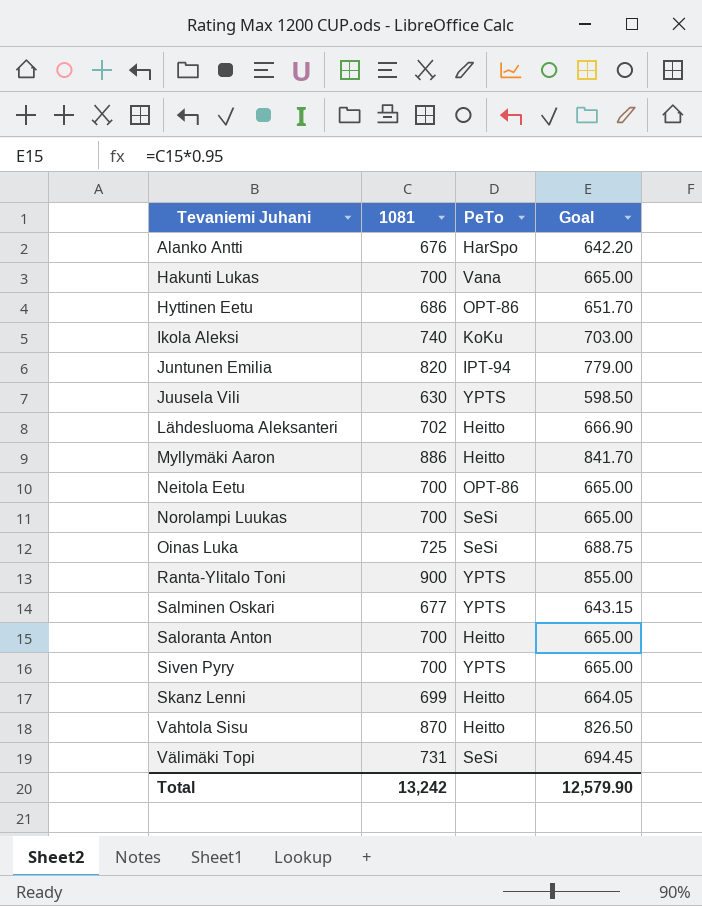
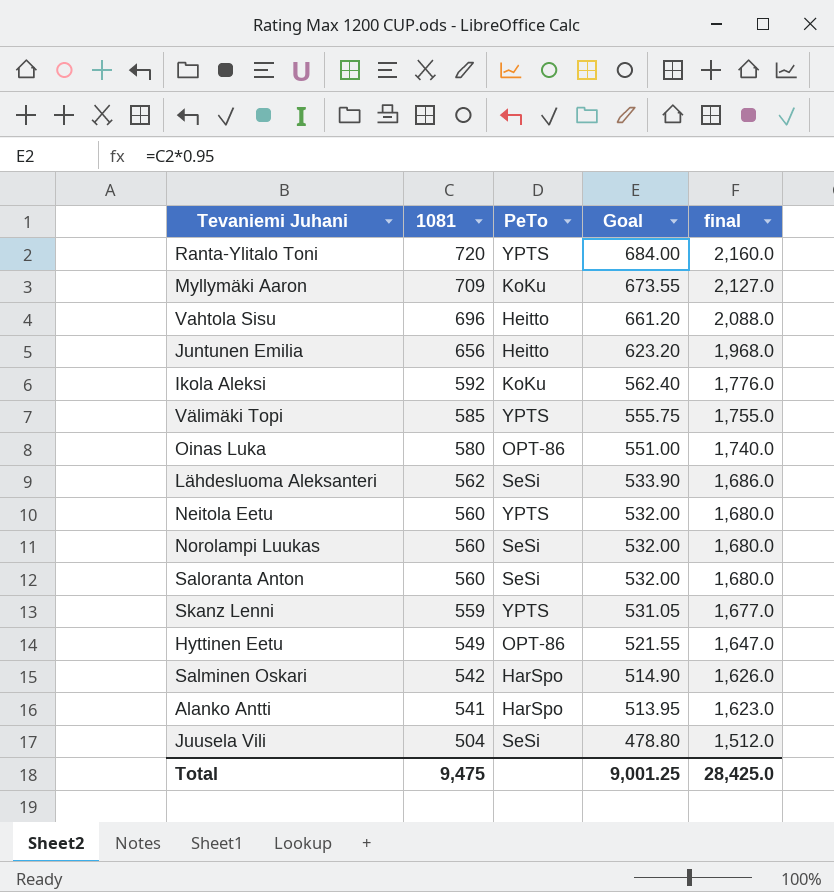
row order: Tevaniemi Juhani ascending -> 1081 descending
column final | formula: none -> [1081] * 3
row Hakunti Lukas: 700 | Vana | 665.00 -> none
row Siven Pyry: 700 | YPTS | 665.00 -> none
Ranta-Ylitalo Toni | 1081: 900 -> 720
Ranta-Ylitalo Toni | Goal: 855.00 -> 684.00
Myllymäki Aaron | 1081: 886 -> 709
Myllymäki Aaron | PeTo: Heitto -> KoKu
Myllymäki Aaron | Goal: 841.70 -> 673.55
Vahtola Sisu | 1081: 870 -> 696
Vahtola Sisu | Goal: 826.50 -> 661.20
Juntunen Emilia | 1081: 820 -> 656
Juntunen Emilia | PeTo: IPT-94 -> Heitto
Juntunen Emilia | Goal: 779.00 -> 623.20
Ikola Aleksi | 1081: 740 -> 592
Ikola Aleksi | Goal: 703.00 -> 562.40
Välimäki Topi | 1081: 731 -> 585
Välimäki Topi | PeTo: SeSi -> YPTS
Välimäki Topi | Goal: 694.45 -> 555.75
Oinas Luka | 1081: 725 -> 580
Oinas Luka | PeTo: SeSi -> OPT-86
Oinas Luka | Goal: 688.75 -> 551.00
Lähdesluoma Aleksanteri | 1081: 702 -> 562
Lähdesluoma Aleksanteri | PeTo: Heitto -> SeSi
Lähdesluoma Aleksanteri | Goal: 666.90 -> 533.90
Neitola Eetu | 1081: 700 -> 560
Neitola Eetu | PeTo: OPT-86 -> YPTS
Neitola Eetu | Goal: 665.00 -> 532.00
Norolampi Luukas | 1081: 700 -> 560
Norolampi Luukas | Goal: 665.00 -> 532.00
Saloranta Anton | 1081: 700 -> 560
Saloranta Anton | PeTo: Heitto -> SeSi
Saloranta Anton | Goal: 665.00 -> 532.00
Skanz Lenni | 1081: 699 -> 559
Skanz Lenni | PeTo: Heitto -> YPTS
Skanz Lenni | Goal: 664.05 -> 531.05
Hyttinen Eetu | 1081: 686 -> 549
Hyttinen Eetu | Goal: 651.70 -> 521.55
Salminen Oskari | 1081: 677 -> 542
Salminen Oskari | PeTo: YPTS -> HarSpo
Salminen Oskari | Goal: 643.15 -> 514.90
Alanko Antti | 1081: 676 -> 541
Alanko Antti | Goal: 642.20 -> 513.95
Juusela Vili | 1081: 630 -> 504
Juusela Vili | PeTo: YPTS -> SeSi
Juusela Vili | Goal: 598.50 -> 478.80
Total | 1081: 13,242 -> 9,475
Total | Goal: 12,579.90 -> 9,001.25

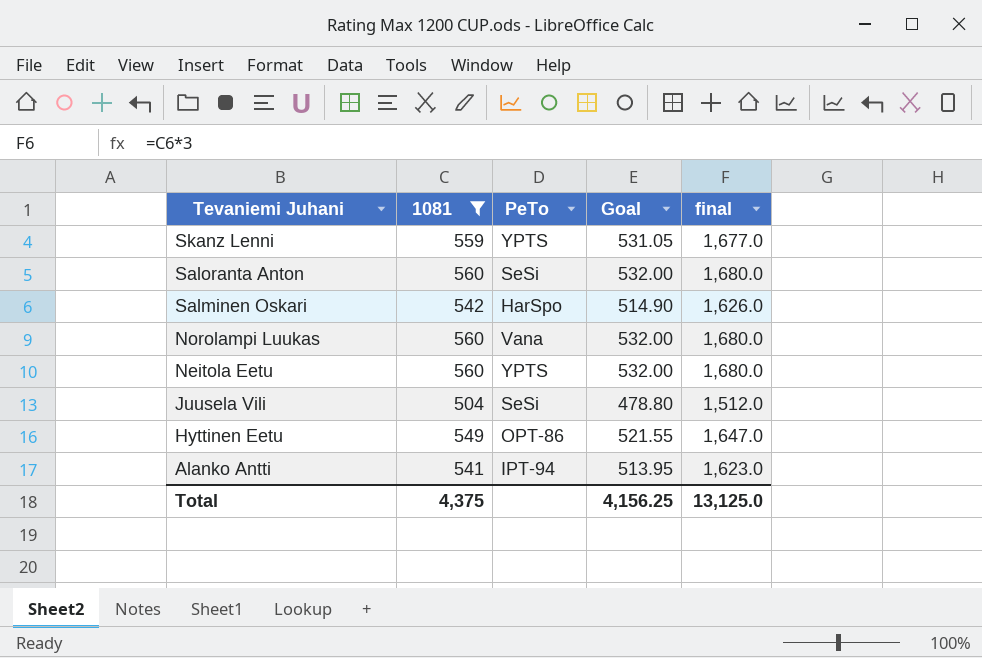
filter: none -> 1081 <= 560
row order: 1081 descending -> Tevaniemi Juhani descending
Norolampi Luukas | PeTo: SeSi -> Vana
Alanko Antti | PeTo: HarSpo -> IPT-94
Total | 1081: 9,475 -> 4,375
Total | Goal: 9,001.25 -> 4,156.25
Total | final: 28,425.0 -> 13,125.0

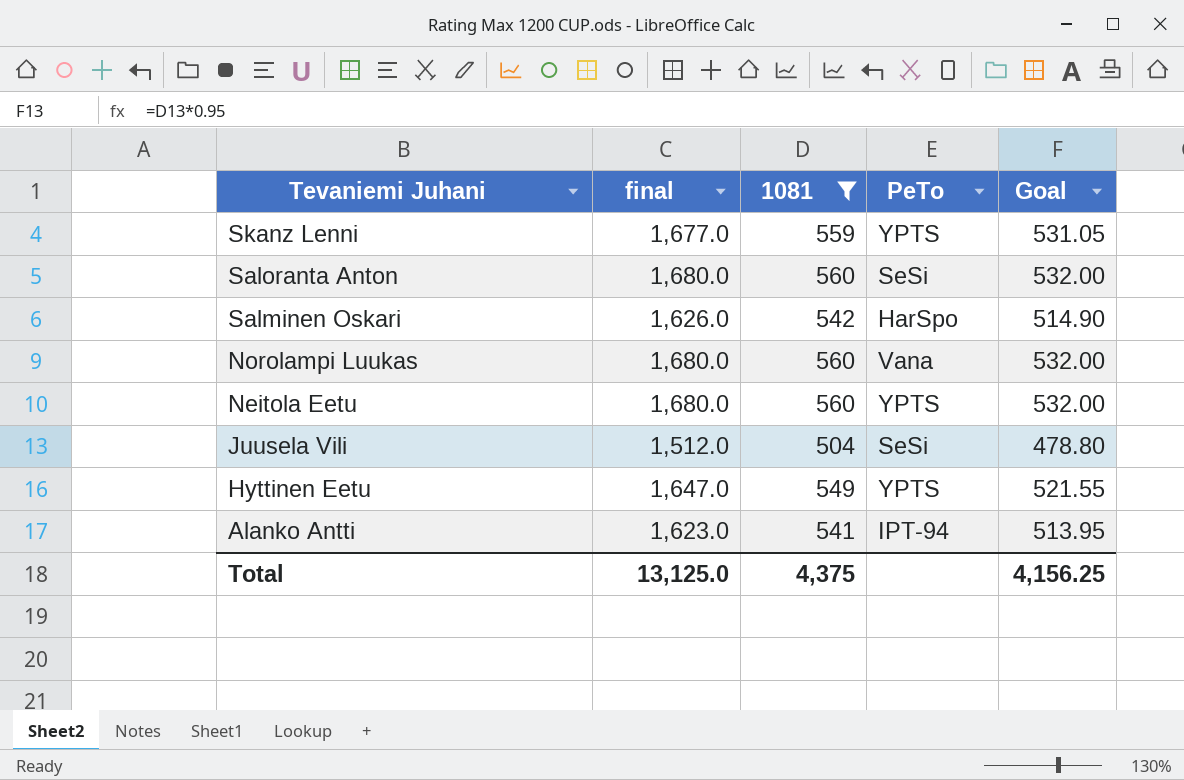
column final | position: 5 -> 2
Hyttinen Eetu | PeTo: OPT-86 -> YPTS

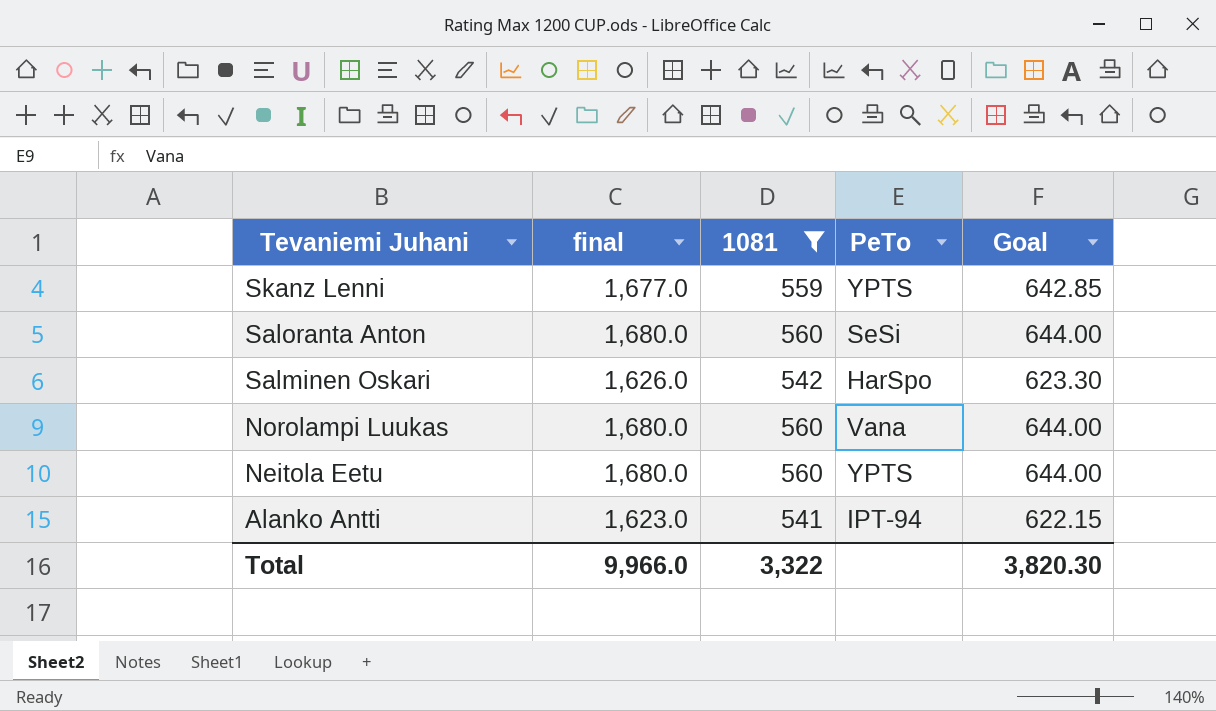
column Goal | formula: [1081] * 0.95 -> [1081] * 1.15
row Juusela Vili: 1,512.0 | 504 | SeSi | 478.80 -> none
row Hyttinen Eetu: 1,647.0 | 549 | YPTS | 521.55 -> none
Total | final: 13,125.0 -> 9,966.0
Total | 1081: 4,375 -> 3,322
Total | Goal: 4,156.25 -> 3,820.30

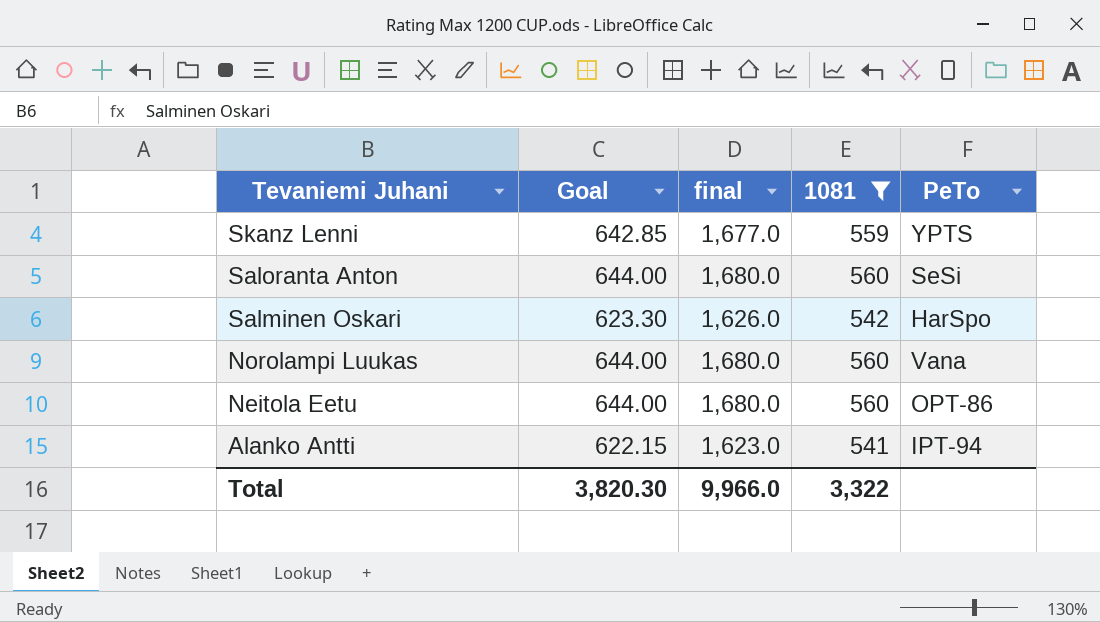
column Goal | position: 5 -> 2
Neitola Eetu | PeTo: YPTS -> OPT-86

